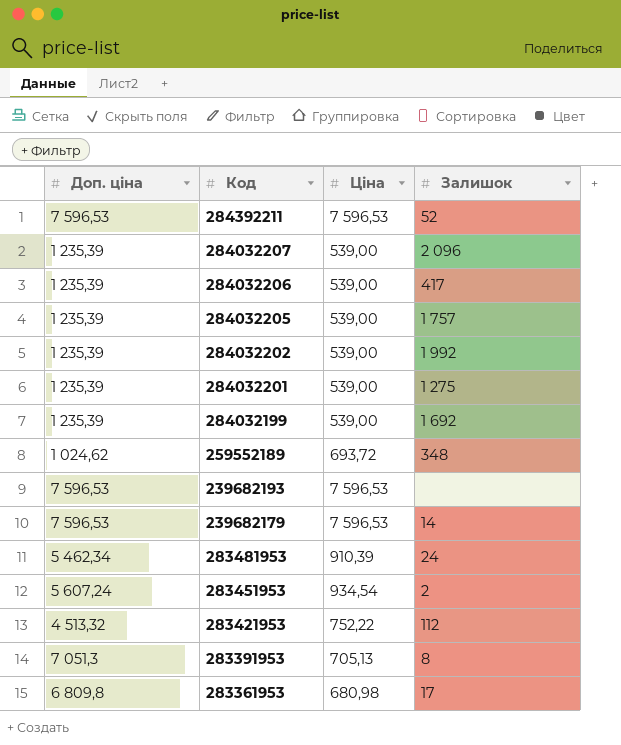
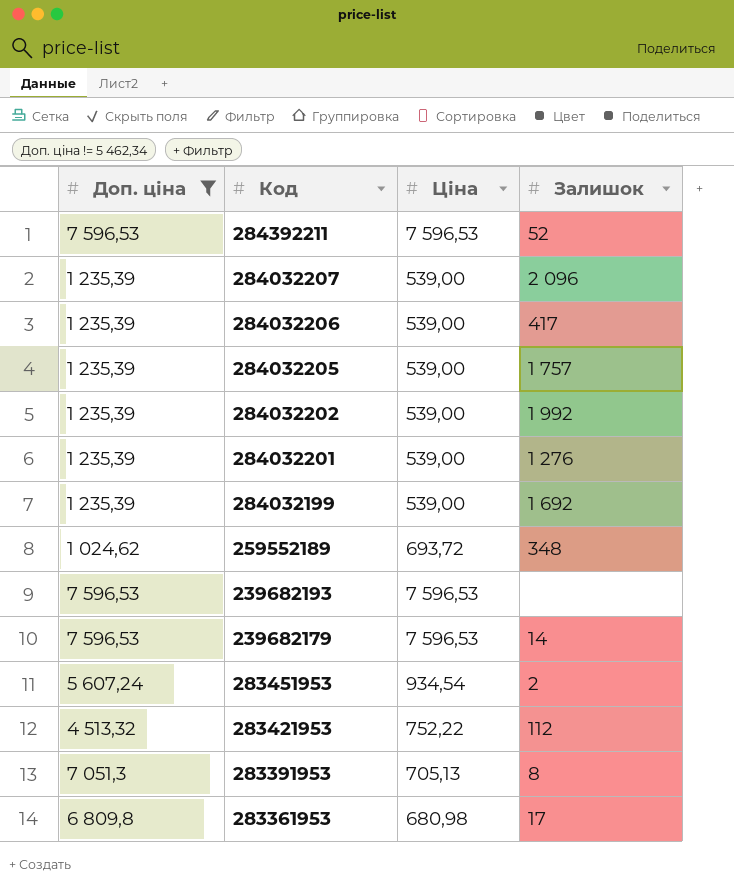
filter: none -> Доп. ціна != 5 462,34
284032201 | Залишок: 1 275 -> 1 276

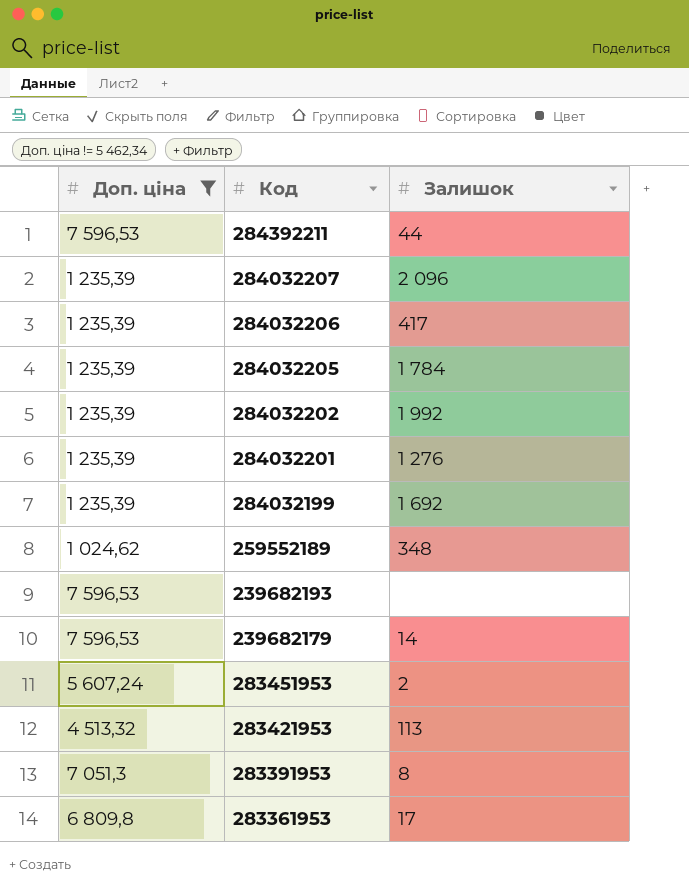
column Ціна | position: 3 -> none
284392211 | Залишок: 52 -> 44
284032205 | Залишок: 1 757 -> 1 784
283421953 | Залишок: 112 -> 113

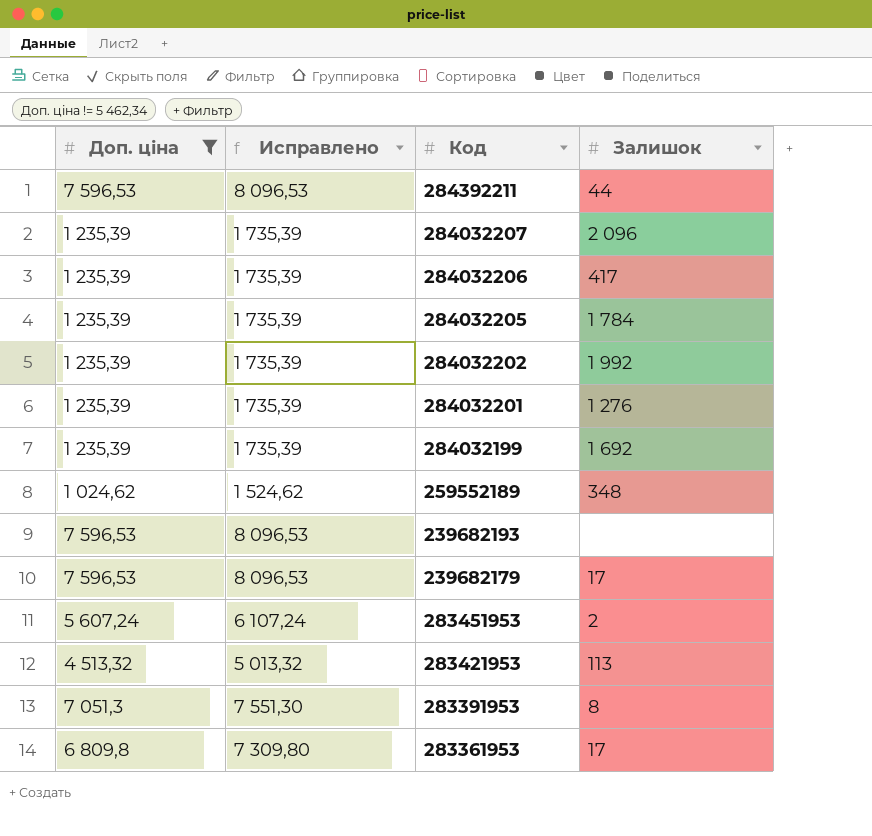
column Исправлено | formula: none -> [Доп. ціна] + 500
239682179 | Залишок: 14 -> 17

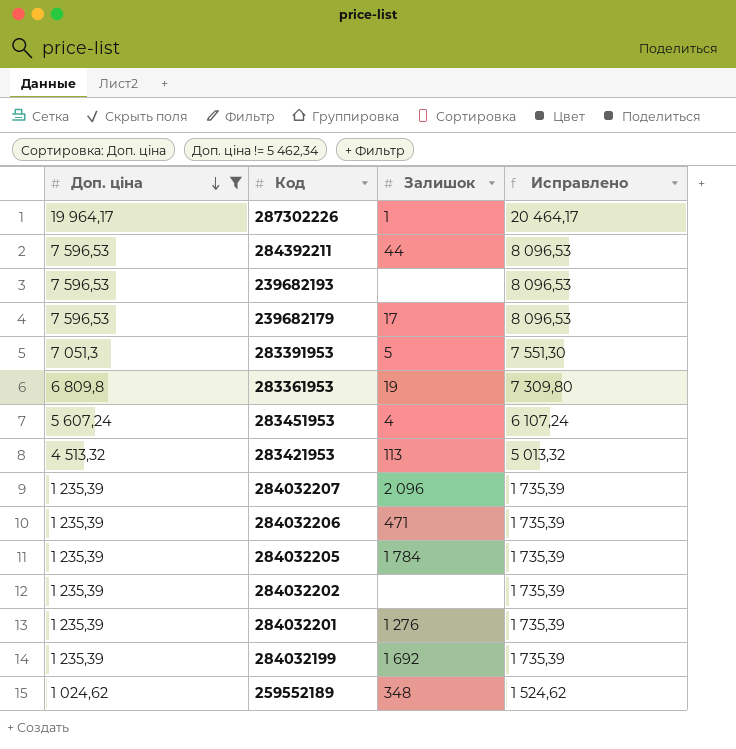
row order: none -> Доп. ціна descending
column Исправлено | position: 2 -> 4
row 287302226: none -> 19 964,17 | 1 | 20 464,17
283391953 | Залишок: 8 -> 5
283361953 | Залишок: 17 -> 19
283451953 | Залишок: 2 -> 4
284032206 | Залишок: 417 -> 471
284032202 | Залишок: 1 992 -> none

